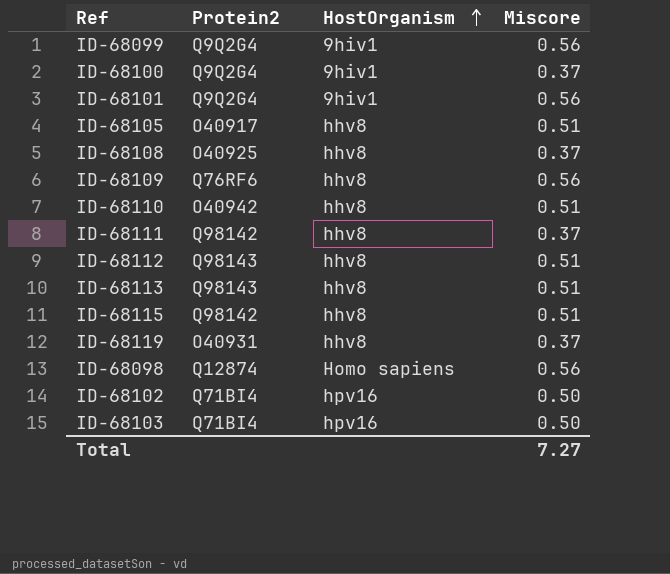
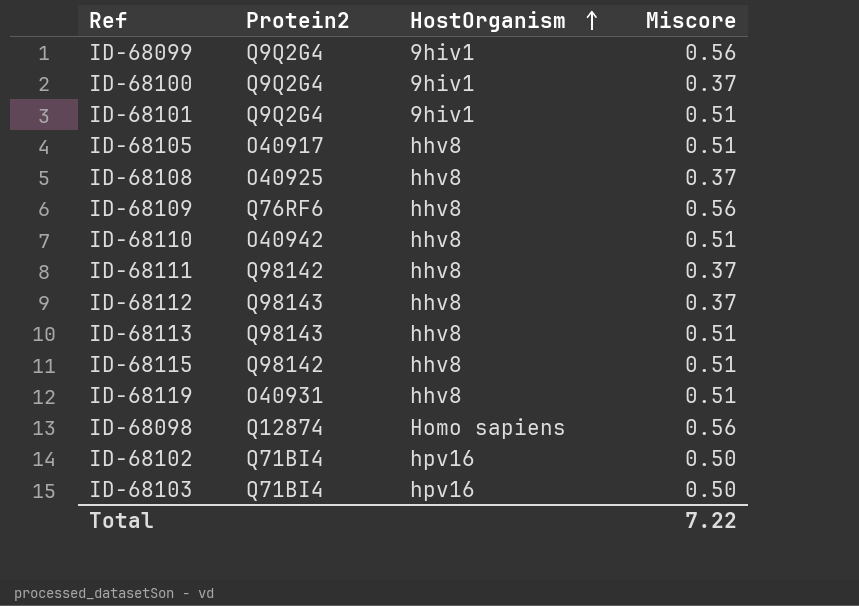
ID-68101 | Miscore: 0.56 -> 0.51
ID-68112 | Miscore: 0.51 -> 0.37
ID-68119 | Miscore: 0.37 -> 0.51
Total | Miscore: 7.27 -> 7.22

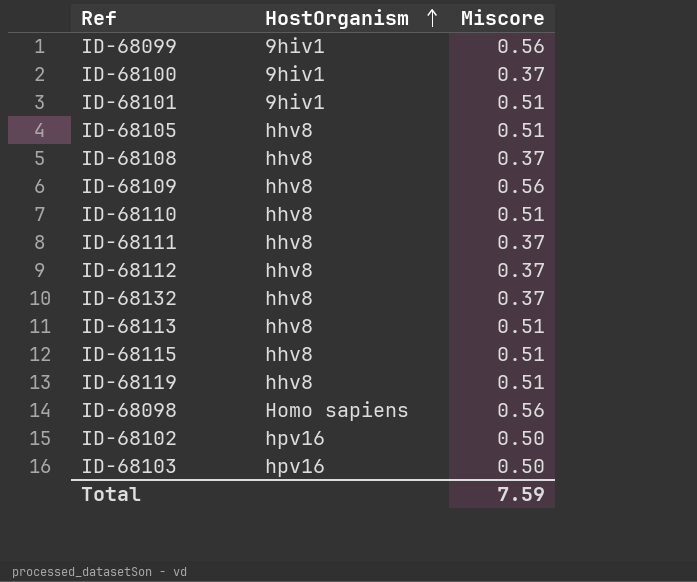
column Protein2 | position: 2 -> none
row ID-68132: none -> hhv8 | 0.37
Total | Miscore: 7.22 -> 7.59

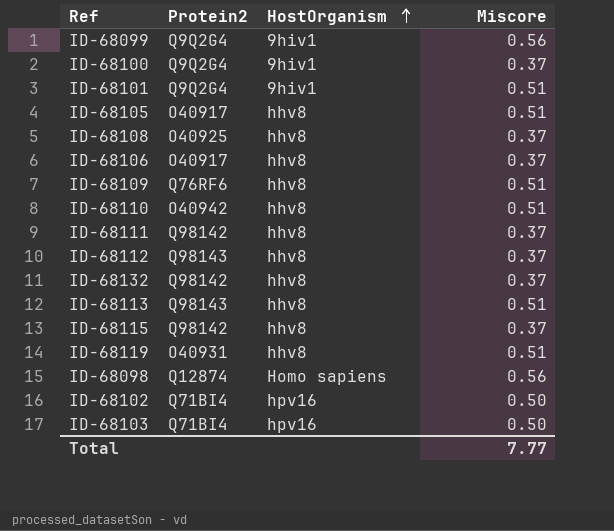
column Protein2 | position: none -> 2
row ID-68106: none -> O40917 | hhv8 | 0.37
ID-68109 | Miscore: 0.56 -> 0.51
ID-68115 | Miscore: 0.51 -> 0.37
Total | Miscore: 7.59 -> 7.77

